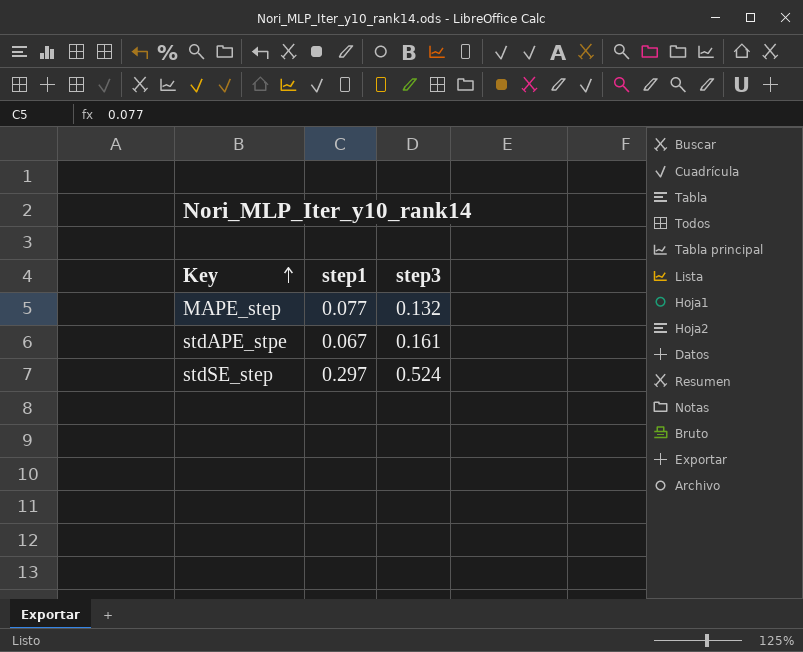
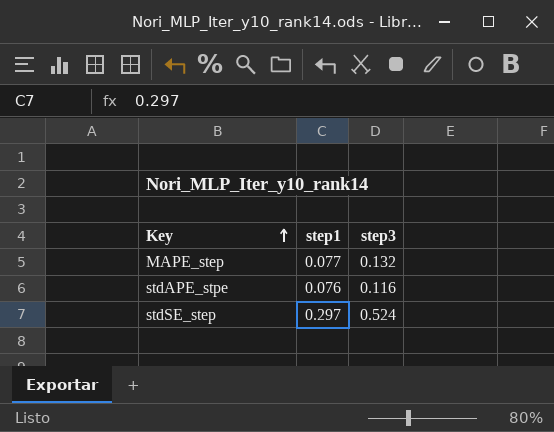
stdAPE_stpe | step1: 0.067 -> 0.076
stdAPE_stpe | step3: 0.161 -> 0.116

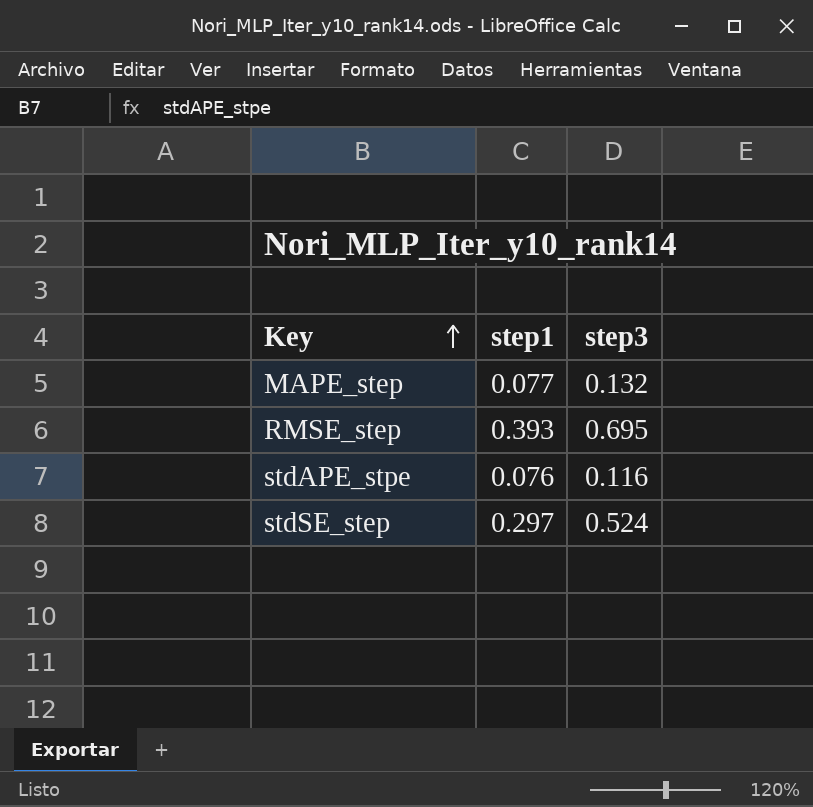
row RMSE_step: none -> 0.393 | 0.695

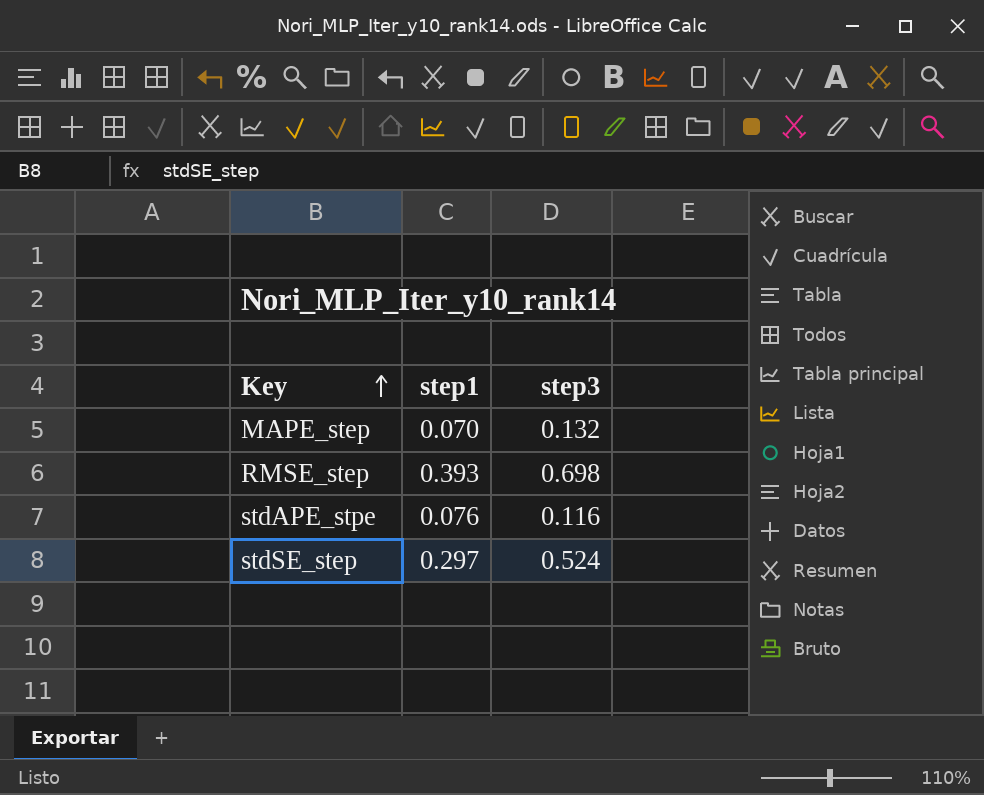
MAPE_step | step1: 0.077 -> 0.070
RMSE_step | step3: 0.695 -> 0.698

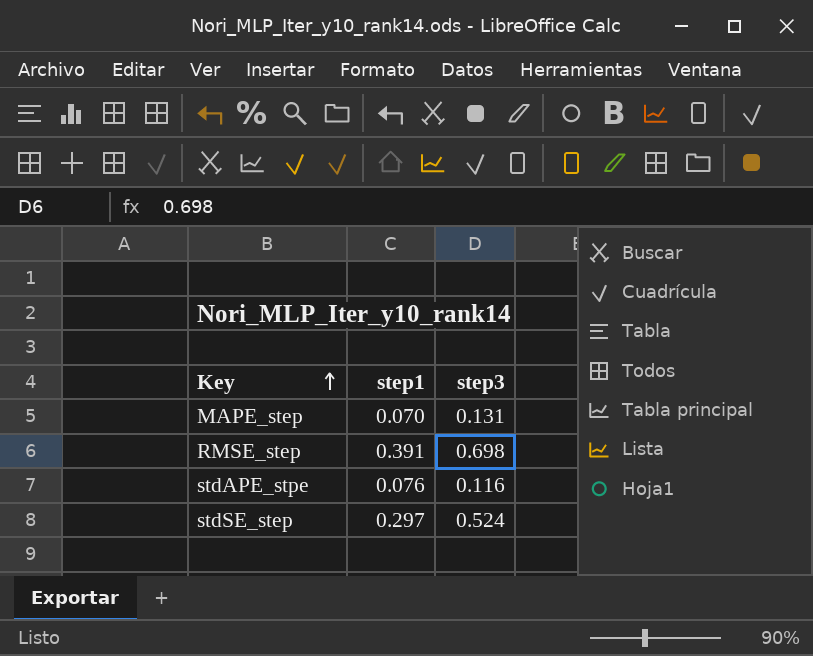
MAPE_step | step3: 0.132 -> 0.131
RMSE_step | step1: 0.393 -> 0.391

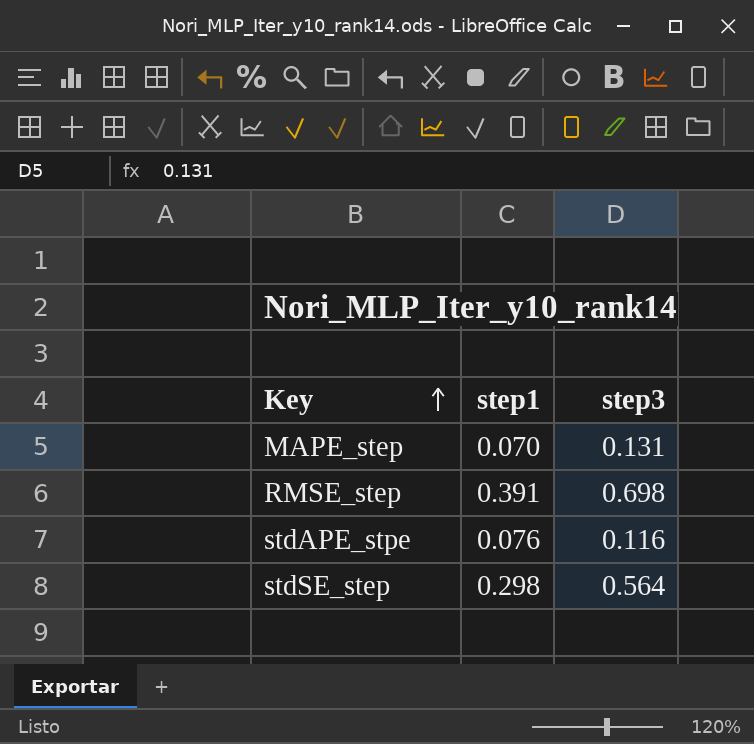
stdSE_step | step1: 0.297 -> 0.298
stdSE_step | step3: 0.524 -> 0.564

